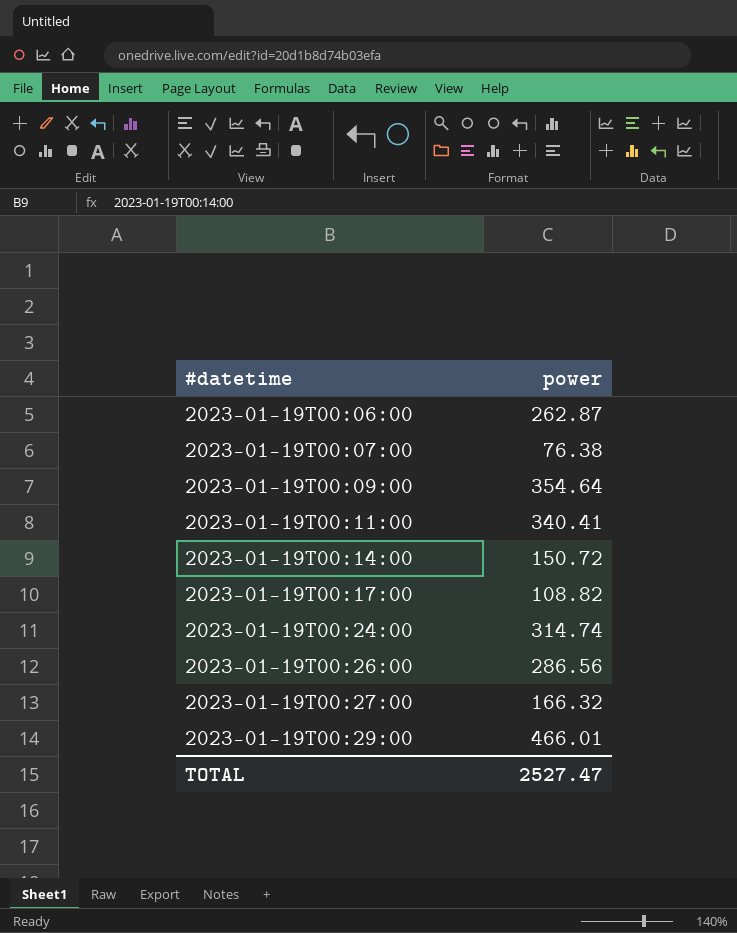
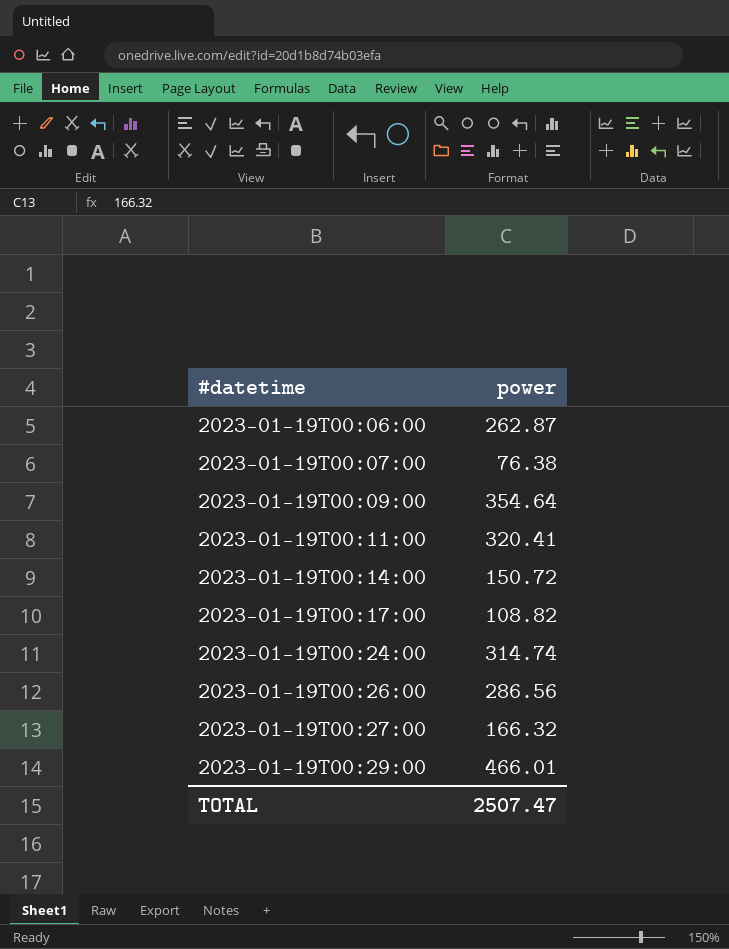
2023-01-19T00:11:00 | power: 340.41 -> 320.41
TOTAL | power: 2527.47 -> 2507.47

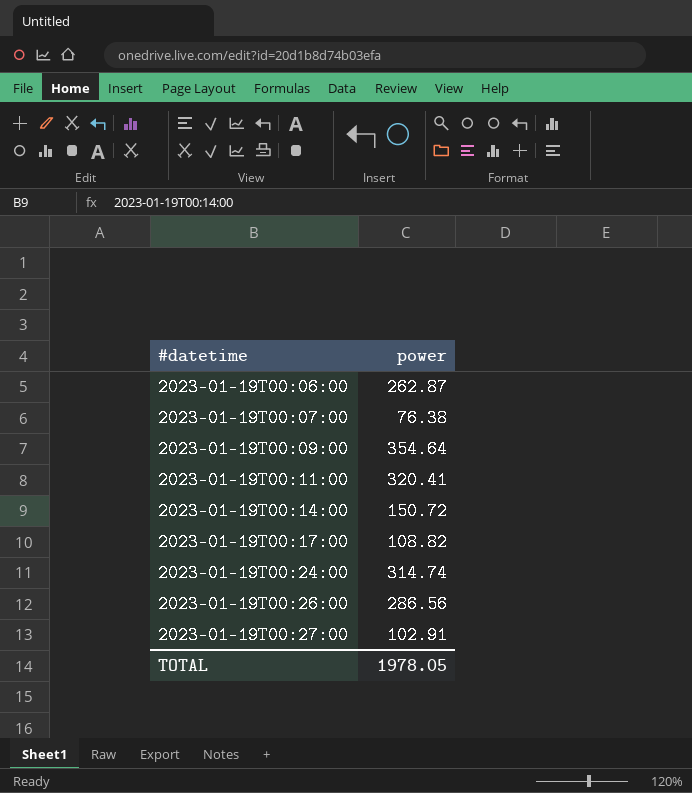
row 2023-01-19T00:29:00: 466.01 -> none
2023-01-19T00:27:00 | power: 166.32 -> 102.91
TOTAL | power: 2507.47 -> 1978.05

